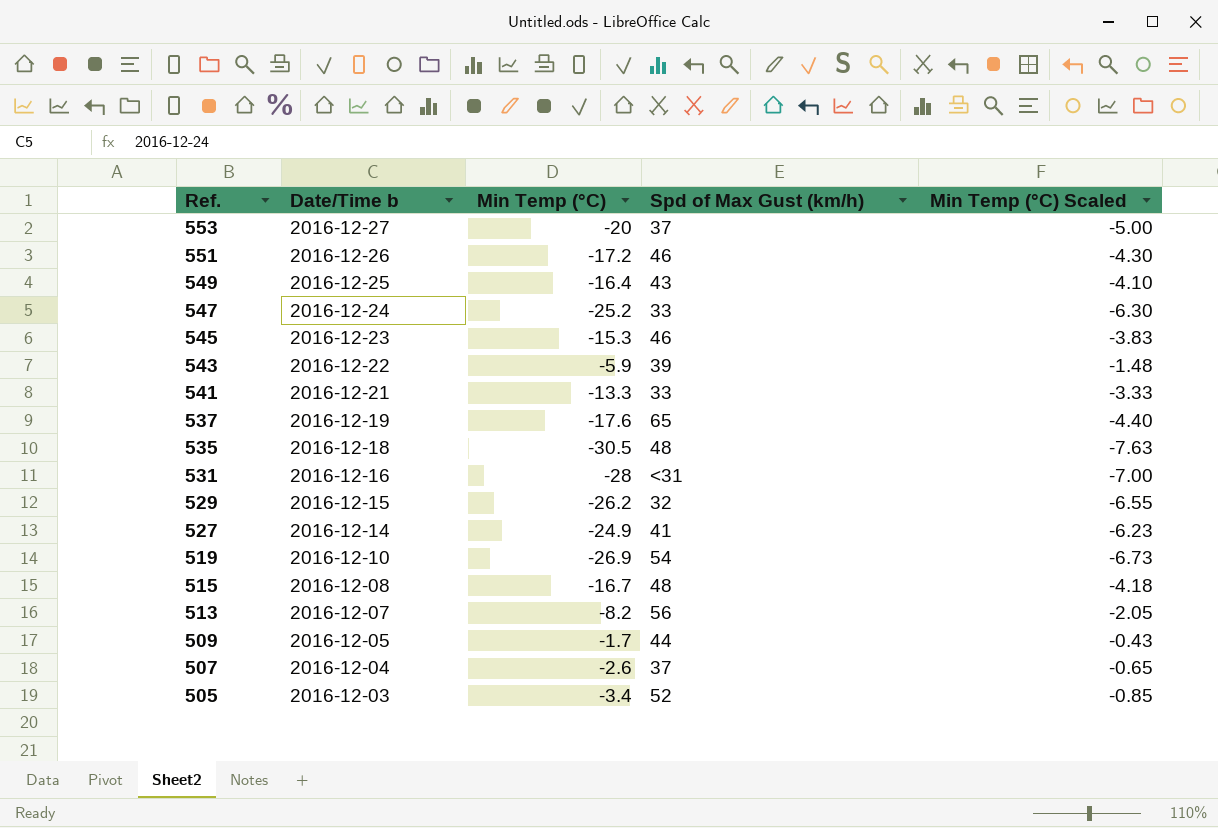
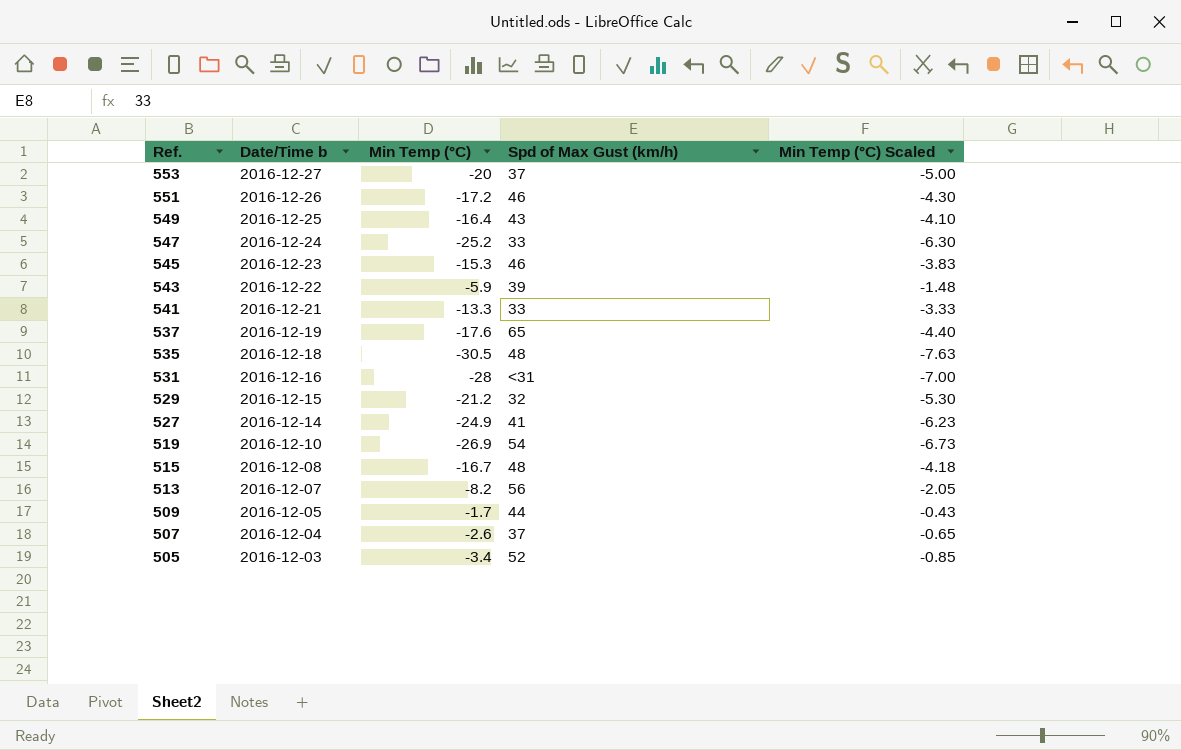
529 | Min Temp (°C): -26.2 -> -21.2
529 | Min Temp (°C) Scaled: -6.55 -> -5.30

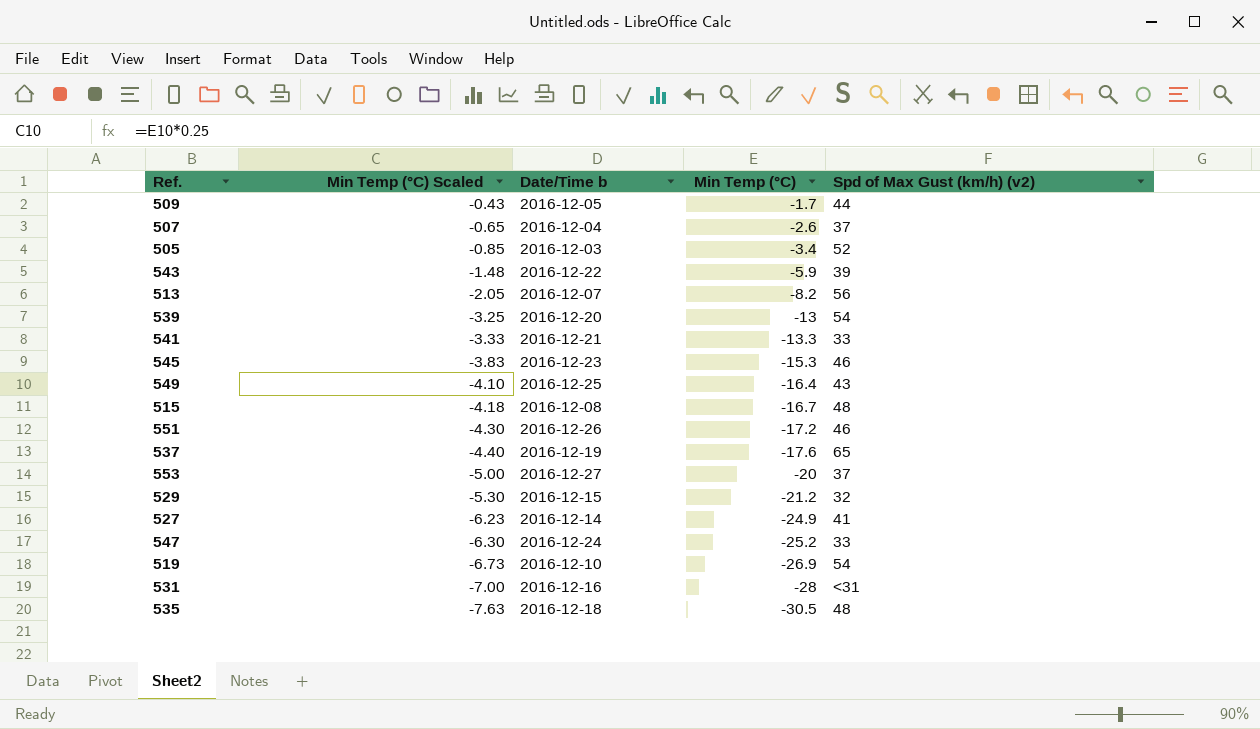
row order: Ref. descending -> Min Temp (°C) Scaled descending
column Min Temp (°C) Scaled | position: 5 -> 2
column name: Spd of Max Gust (km/h) -> Spd of Max Gust (km/h) (v2)
row 539: none -> -3.25 | 2016-12-20 | -13 | 54

